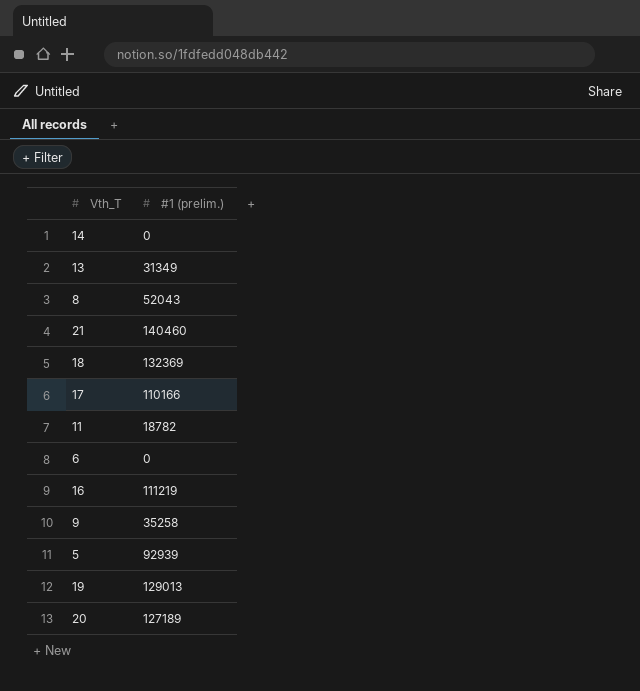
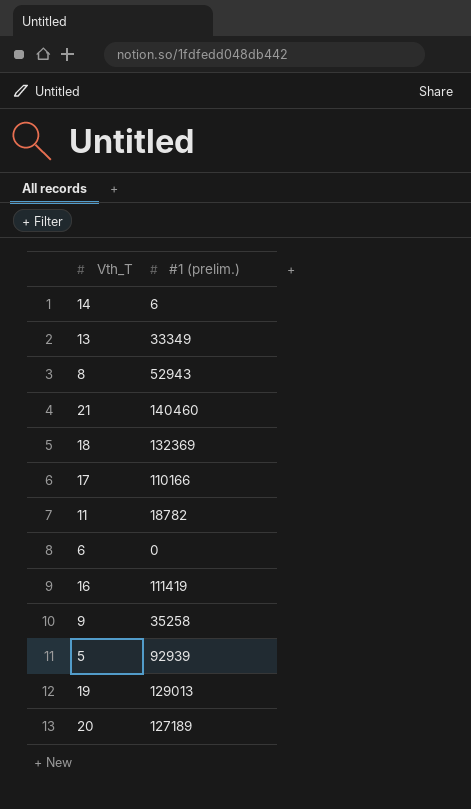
14 | #1 (prelim.): 0 -> 6
13 | #1 (prelim.): 31349 -> 33349
8 | #1 (prelim.): 52043 -> 52943
16 | #1 (prelim.): 111219 -> 111419

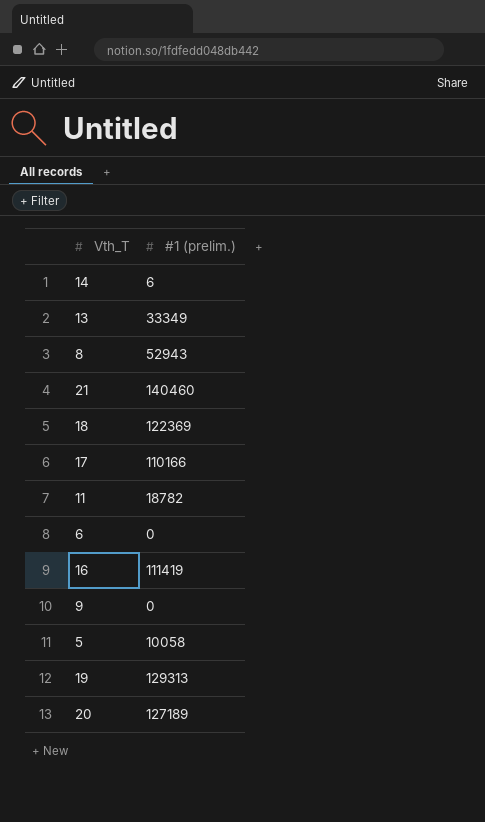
18 | #1 (prelim.): 132369 -> 122369
9 | #1 (prelim.): 35258 -> 0
5 | #1 (prelim.): 92939 -> 10058
19 | #1 (prelim.): 129013 -> 129313

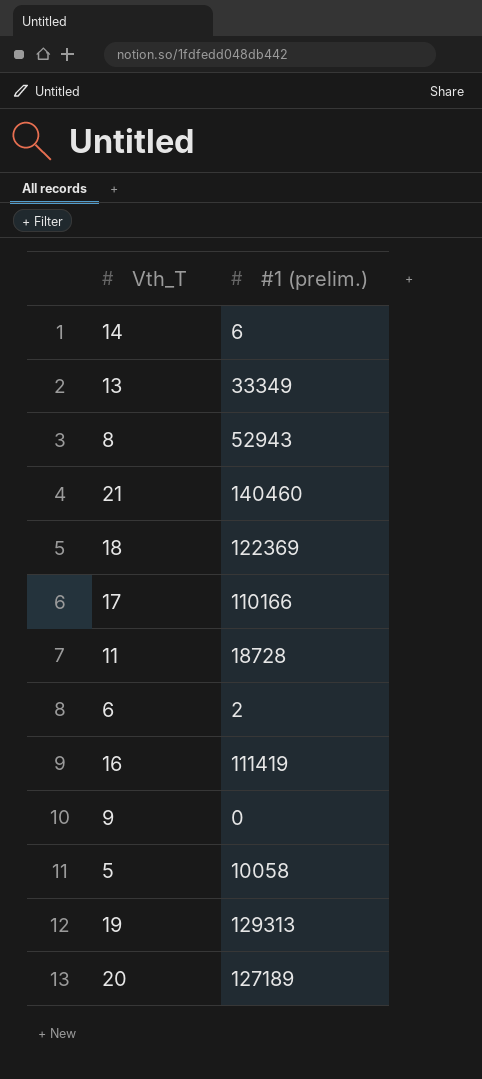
11 | #1 (prelim.): 18782 -> 18728
6 | #1 (prelim.): 0 -> 2

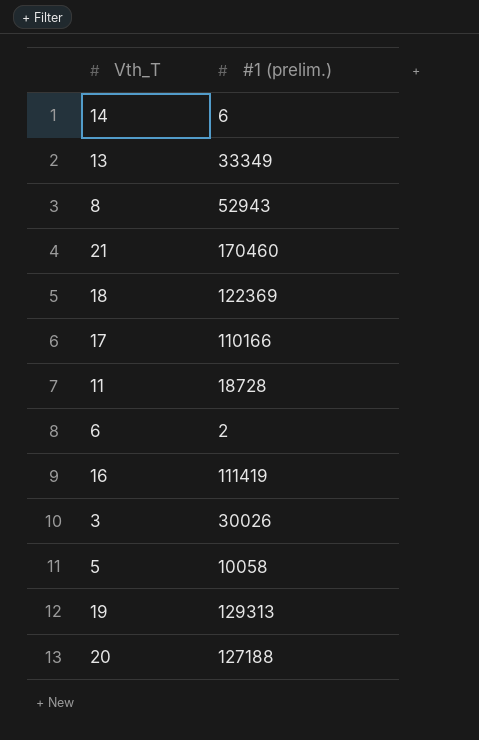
row 9: 0 -> none
21 | #1 (prelim.): 140460 -> 170460
row 3: none -> 30026
20 | #1 (prelim.): 127189 -> 127188

